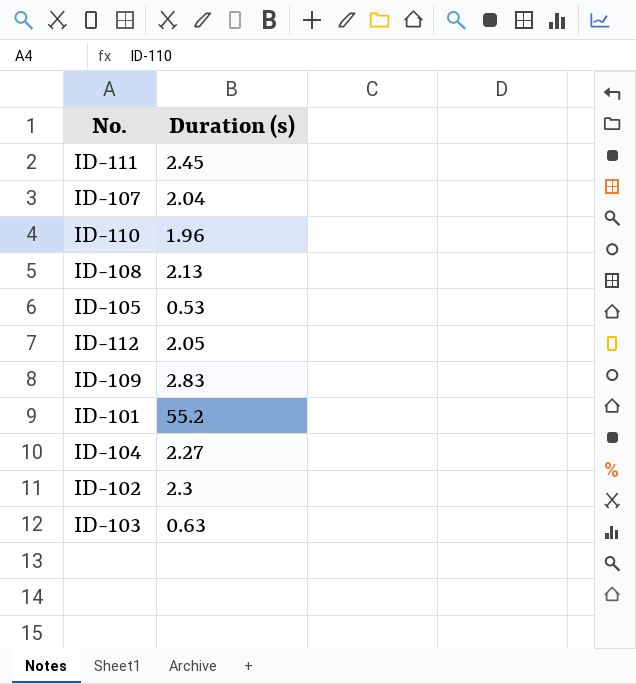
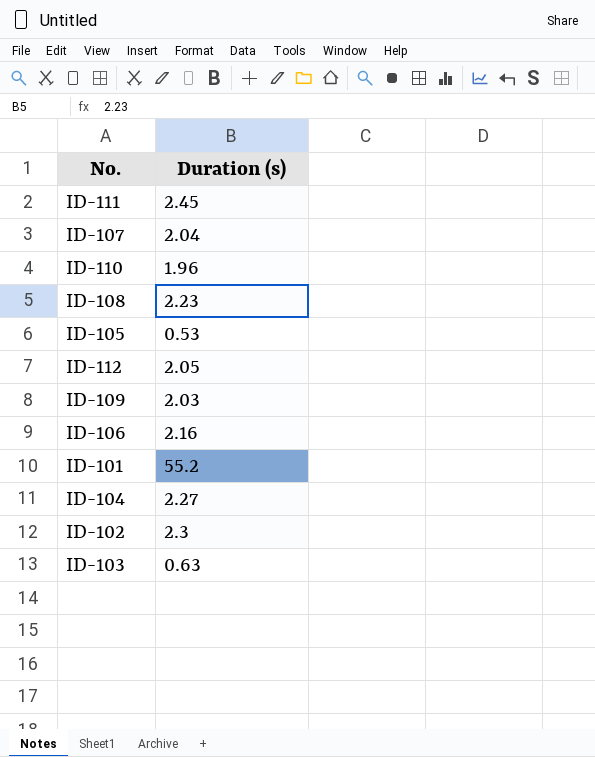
ID-108 | Duration (s): 2.13 -> 2.23
ID-109 | Duration (s): 2.83 -> 2.03
row ID-106: none -> 2.16

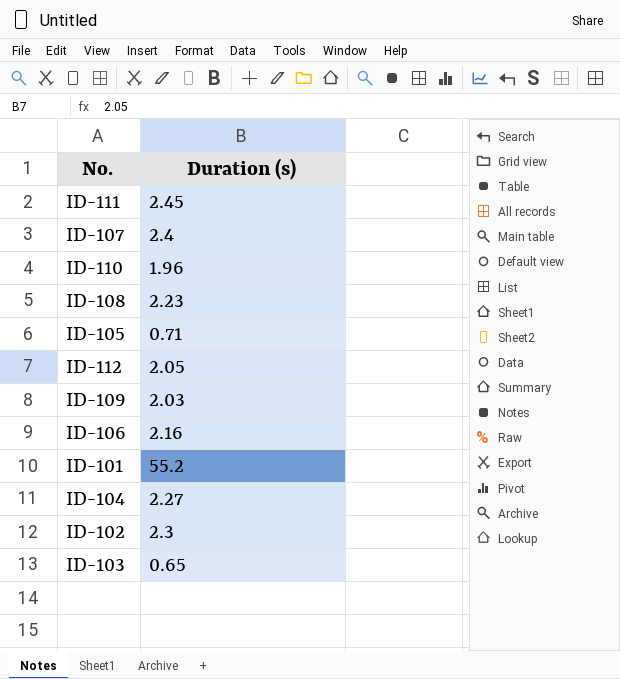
ID-107 | Duration (s): 2.04 -> 2.4
ID-105 | Duration (s): 0.53 -> 0.71
ID-103 | Duration (s): 0.63 -> 0.65

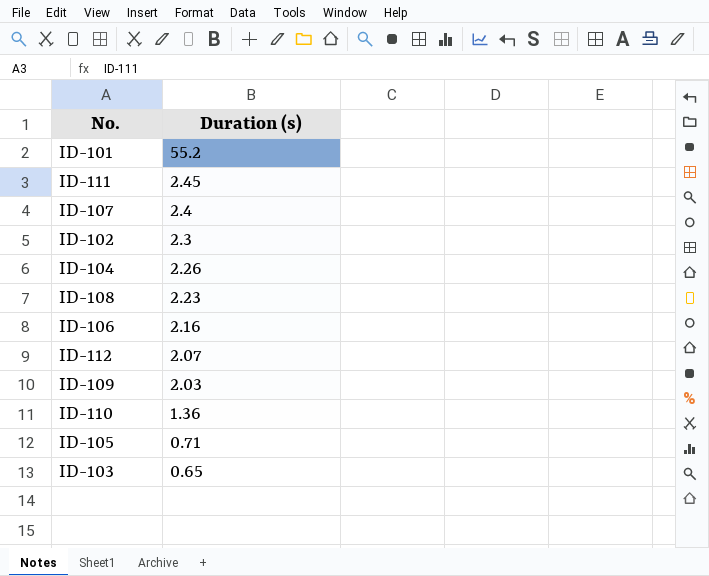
row order: none -> Duration (s) descending
ID-104 | Duration (s): 2.27 -> 2.26
ID-112 | Duration (s): 2.05 -> 2.07
ID-110 | Duration (s): 1.96 -> 1.36

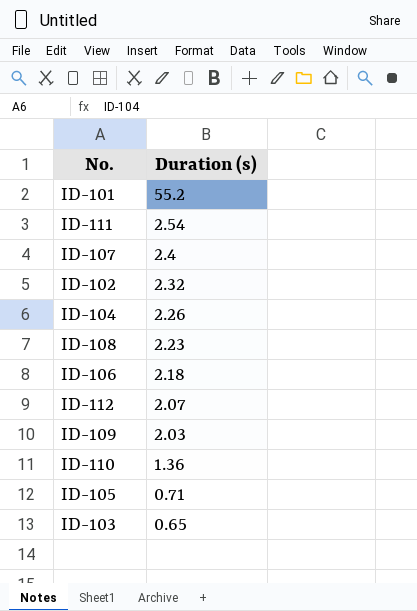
ID-111 | Duration (s): 2.45 -> 2.54
ID-102 | Duration (s): 2.3 -> 2.32
ID-106 | Duration (s): 2.16 -> 2.18

